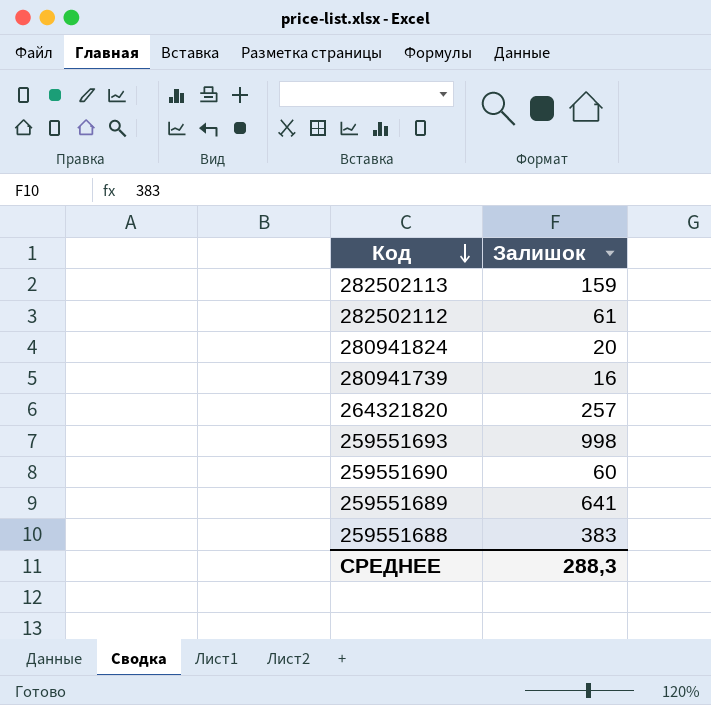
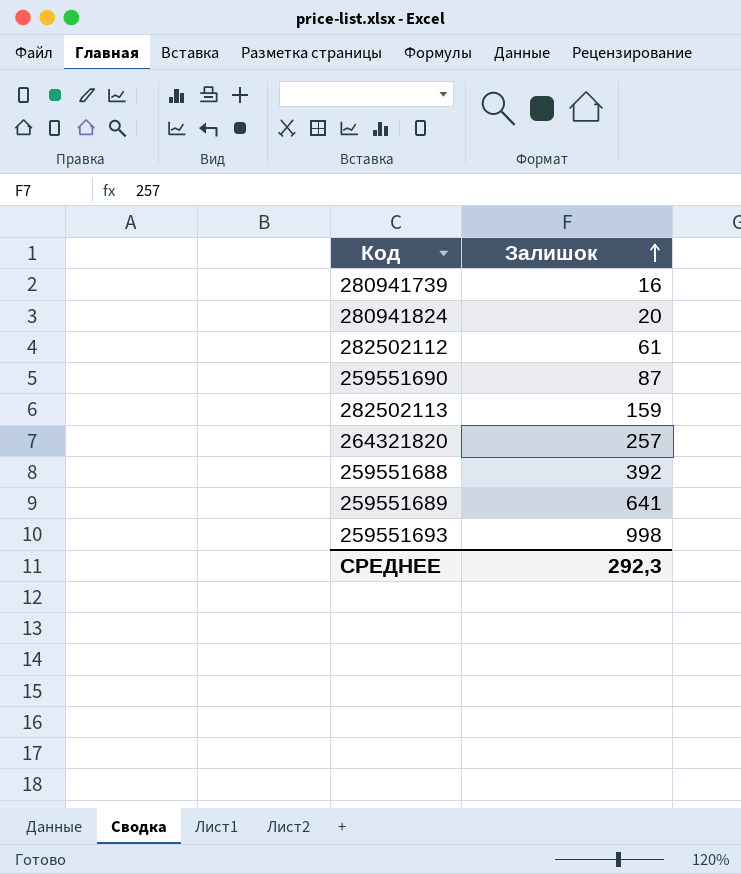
row order: Код descending -> Залишок ascending
259551690 | Залишок: 60 -> 87
259551688 | Залишок: 383 -> 392
СРЕДНЕЕ | Залишок: 288,3 -> 292,3

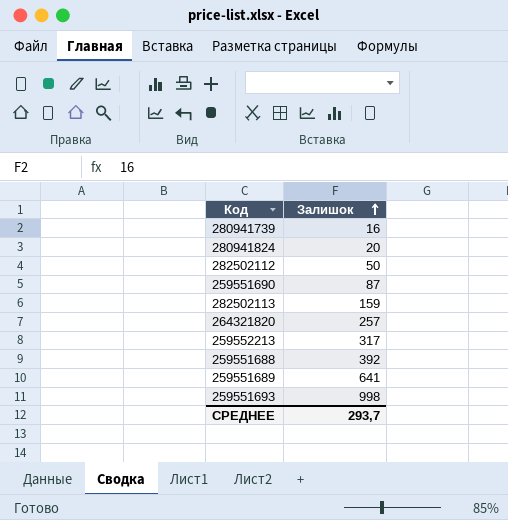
282502112 | Залишок: 61 -> 50
row 259552213: none -> 317
СРЕДНЕЕ | Залишок: 292,3 -> 293,7

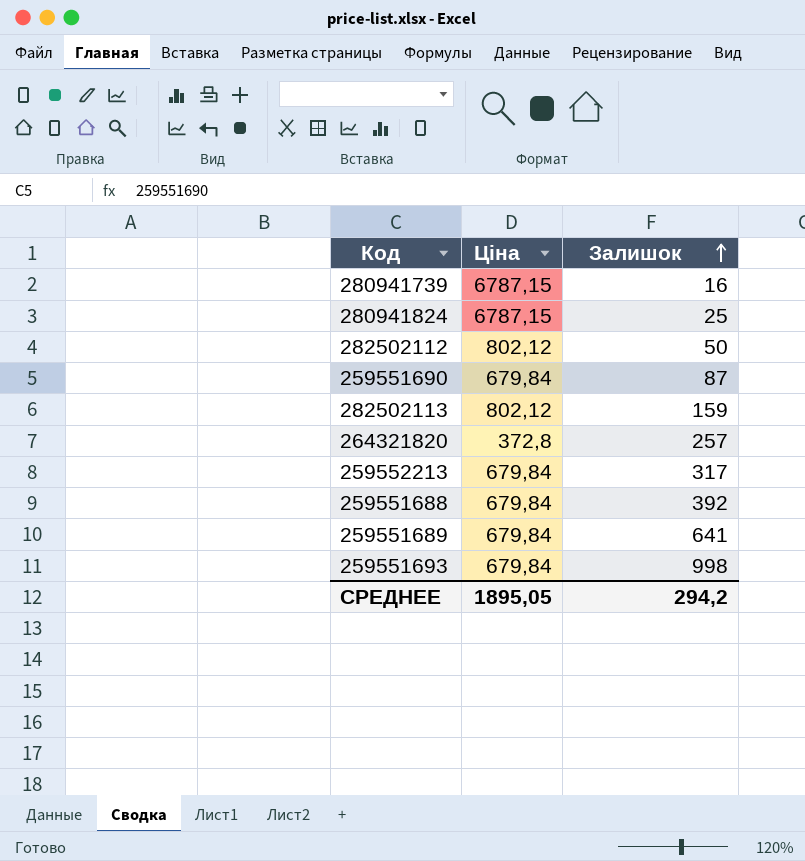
column Ціна | position: none -> 2
280941824 | Залишок: 20 -> 25
СРЕДНЕЕ | Залишок: 293,7 -> 294,2

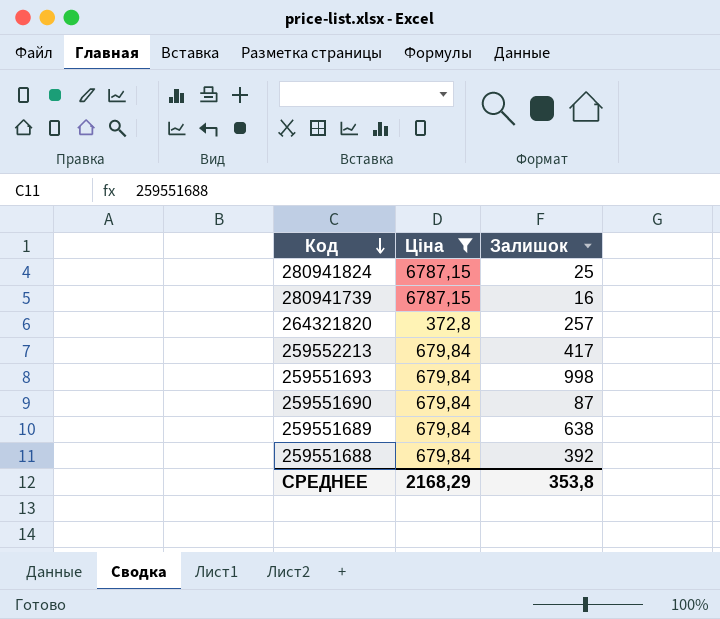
filter: none -> Ціна != 802,12
row order: Залишок ascending -> Код descending
259552213 | Залишок: 317 -> 417
259551689 | Залишок: 641 -> 638
СРЕДНЕЕ | Ціна: 1895,05 -> 2168,29
СРЕДНЕЕ | Залишок: 294,2 -> 353,8

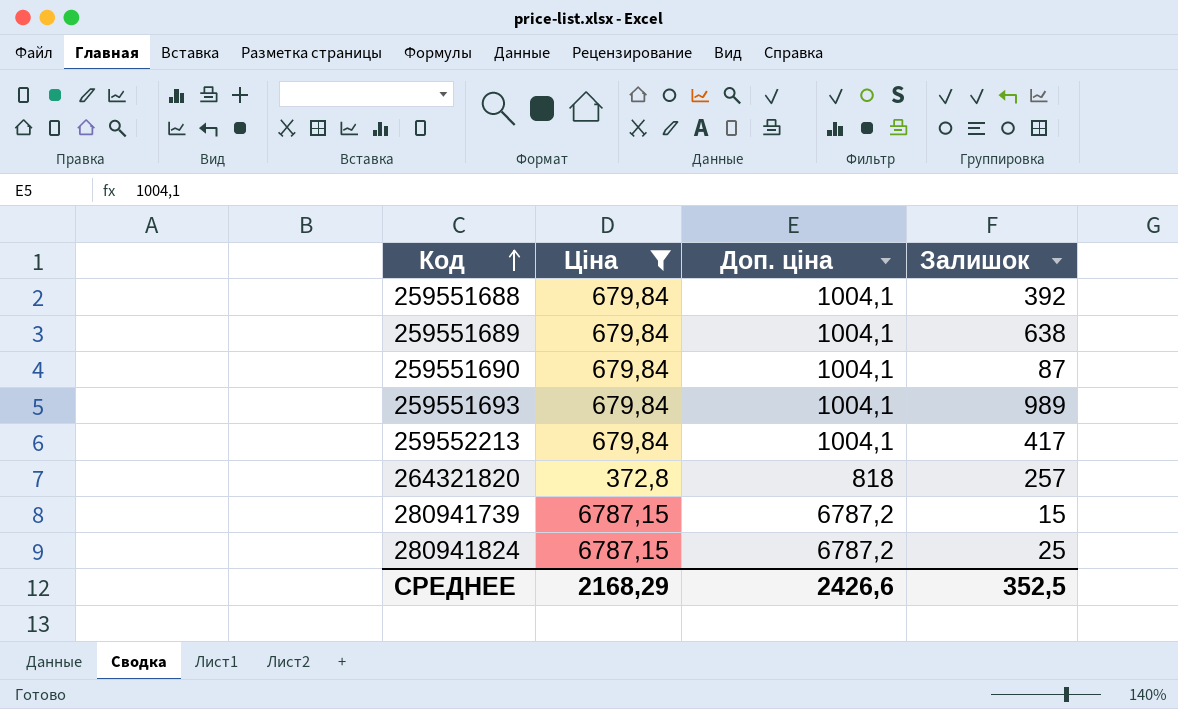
row order: Код descending -> Код ascending
column Доп. ціна | position: none -> 3
259551693 | Залишок: 998 -> 989
280941739 | Залишок: 16 -> 15
СРЕДНЕЕ | Залишок: 353,8 -> 352,5

